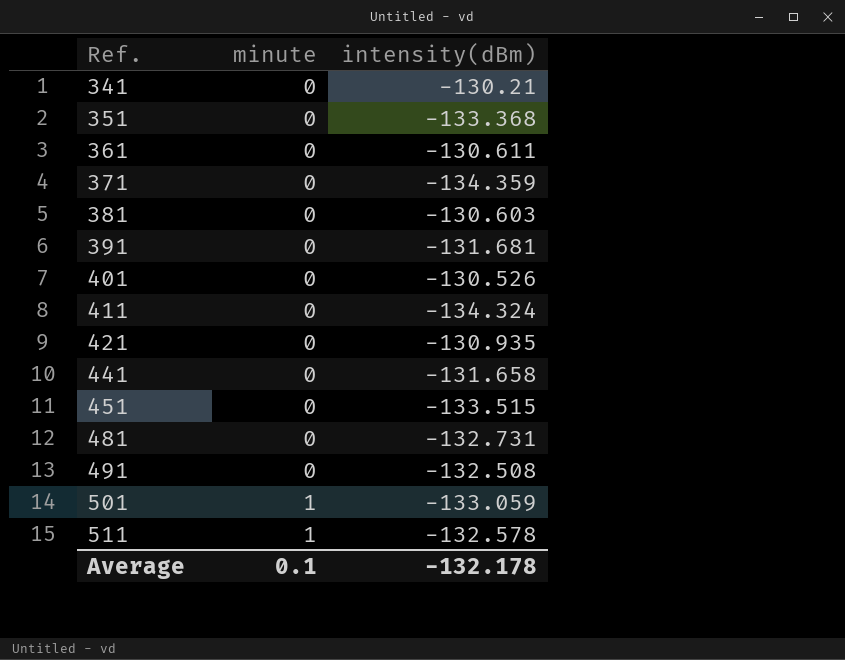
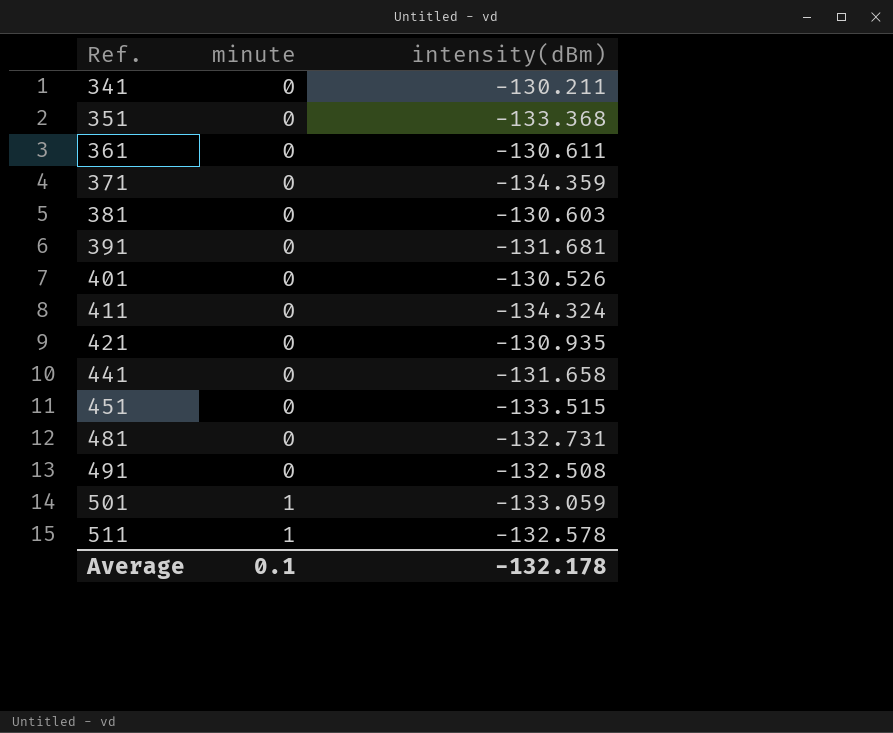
341 | intensity(dBm): -130.21 -> -130.211

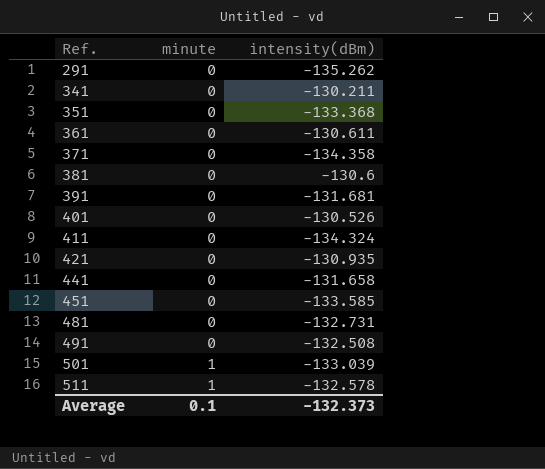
row 291: none -> 0 | -135.262
371 | intensity(dBm): -134.359 -> -134.358
381 | intensity(dBm): -130.603 -> -130.6
451 | intensity(dBm): -133.515 -> -133.585
501 | intensity(dBm): -133.059 -> -133.039
Average | intensity(dBm): -132.178 -> -132.373

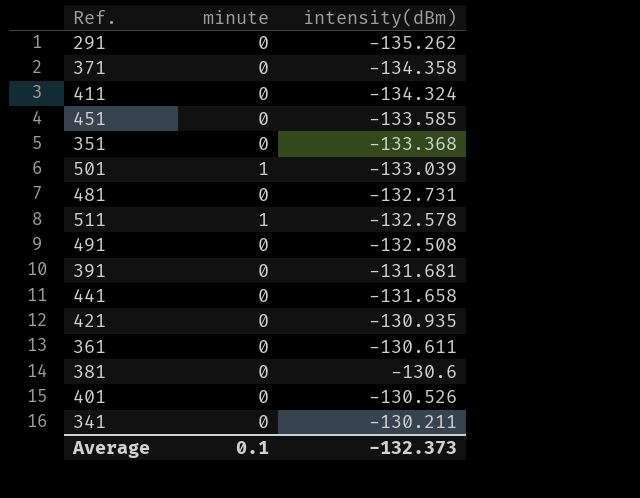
row order: Ref. ascending -> intensity(dBm) ascending

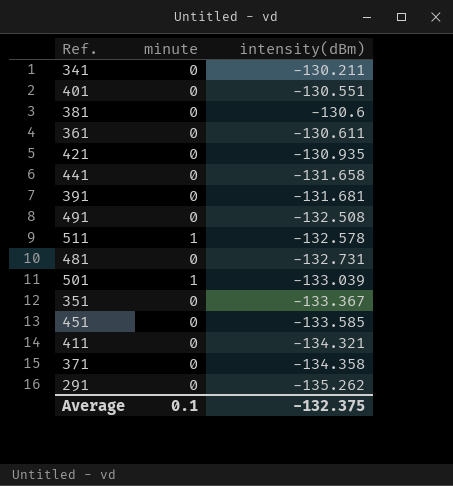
row order: intensity(dBm) ascending -> intensity(dBm) descending
401 | intensity(dBm): -130.526 -> -130.551
351 | intensity(dBm): -133.368 -> -133.367
411 | intensity(dBm): -134.324 -> -134.321
Average | intensity(dBm): -132.373 -> -132.375

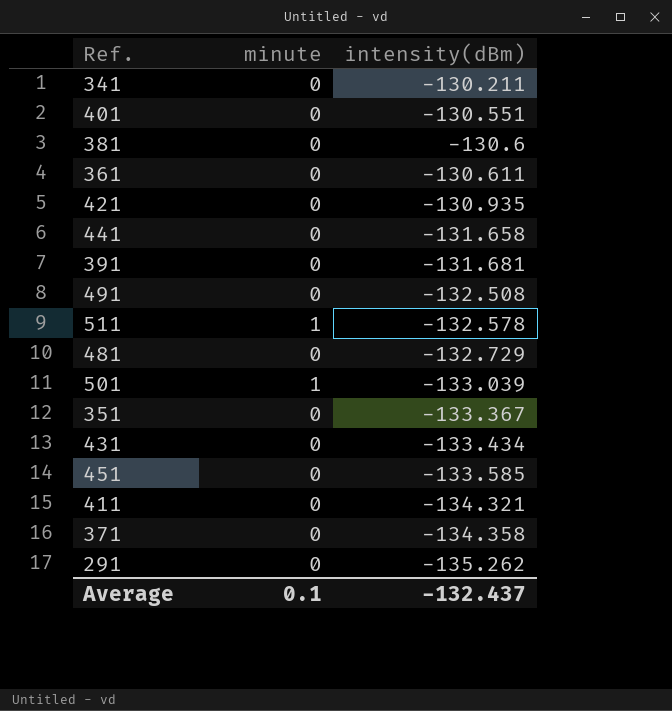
481 | intensity(dBm): -132.731 -> -132.729
row 431: none -> 0 | -133.434
Average | intensity(dBm): -132.375 -> -132.437

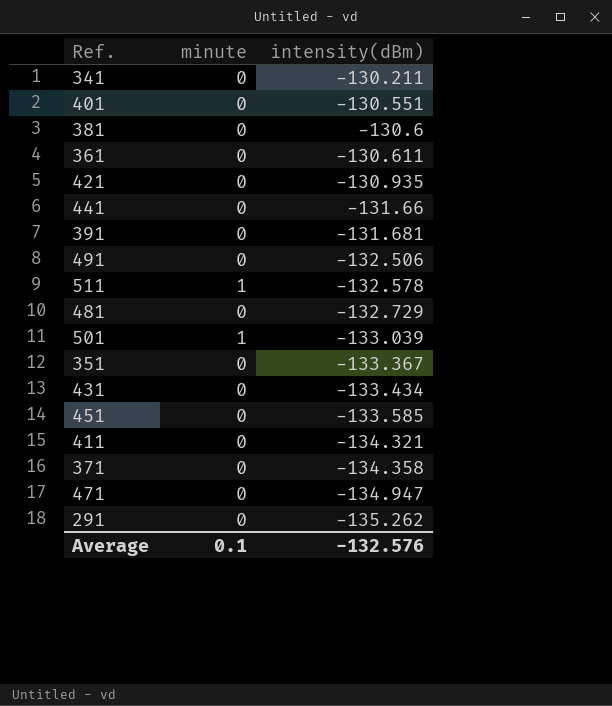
441 | intensity(dBm): -131.658 -> -131.66
491 | intensity(dBm): -132.508 -> -132.506
row 471: none -> 0 | -134.947
Average | intensity(dBm): -132.437 -> -132.576

